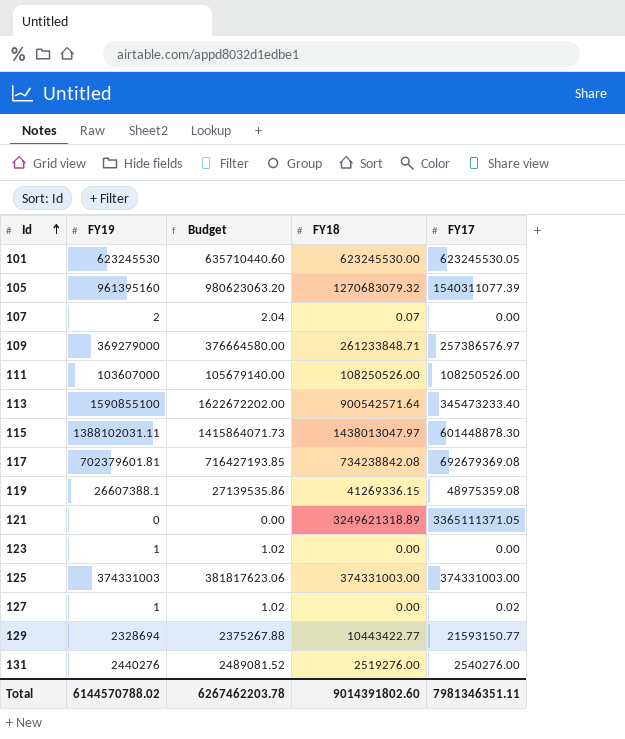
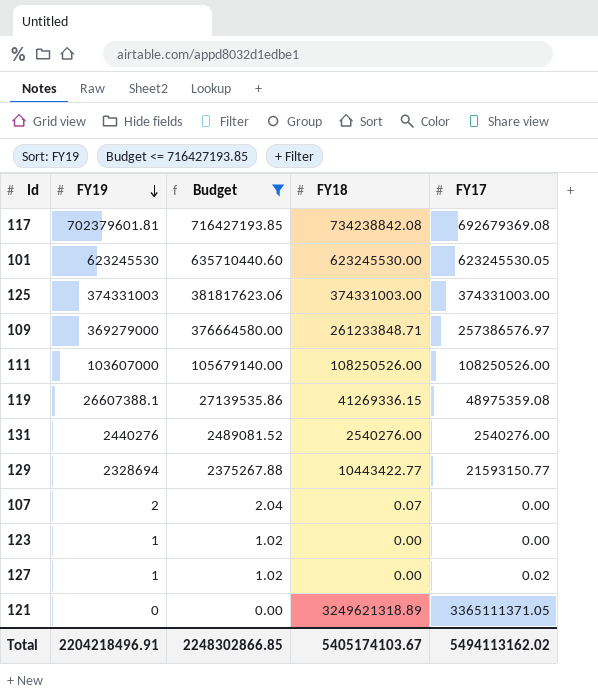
filter: none -> Budget <= 716427193.85
row order: Id ascending -> FY19 descending
131 | FY18: 2519276.00 -> 2540276.00
Total | FY19: 6144570788.02 -> 2204218496.91
Total | Budget: 6267462203.78 -> 2248302866.85
Total | FY18: 9014391802.60 -> 5405174103.67
Total | FY17: 7981346351.11 -> 5494113162.02

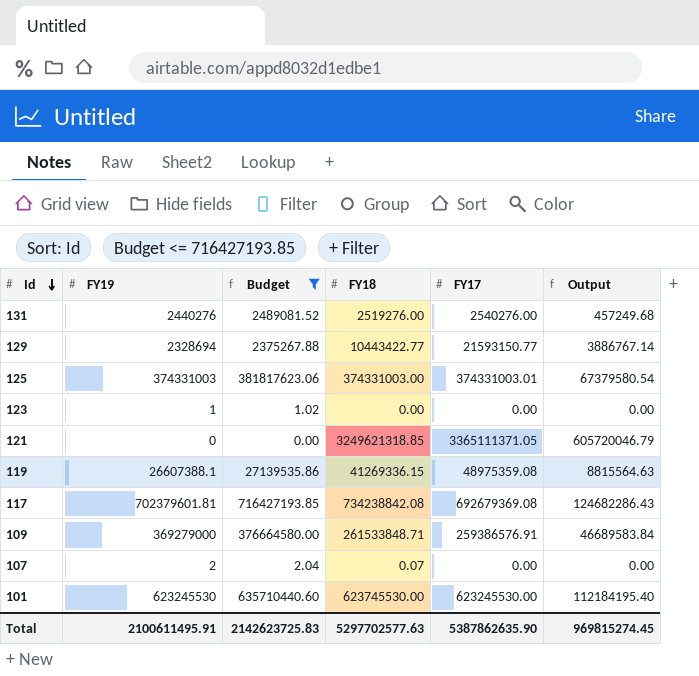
row order: FY19 descending -> Id descending
column Output | formula: none -> [FY17] * 0.18
row 111: 103607000 | 105679140.00 | 108250526.00 | 108250526.00 -> none
row 127: 1 | 1.02 | 0.00 | 0.02 -> none
131 | FY18: 2540276.00 -> 2519276.00
125 | FY17: 374331003.00 -> 374331003.01
121 | FY18: 3249621318.89 -> 3249621318.85
109 | FY18: 261233848.71 -> 261533848.71
109 | FY17: 257386576.97 -> 259386576.91
101 | FY18: 623245530.00 -> 623745530.00
101 | FY17: 623245530.05 -> 623245530.00
Total | FY19: 2204218496.91 -> 2100611495.91
Total | Budget: 2248302866.85 -> 2142623725.83
Total | FY18: 5405174103.67 -> 5297702577.63
Total | FY17: 5494113162.02 -> 5387862635.90

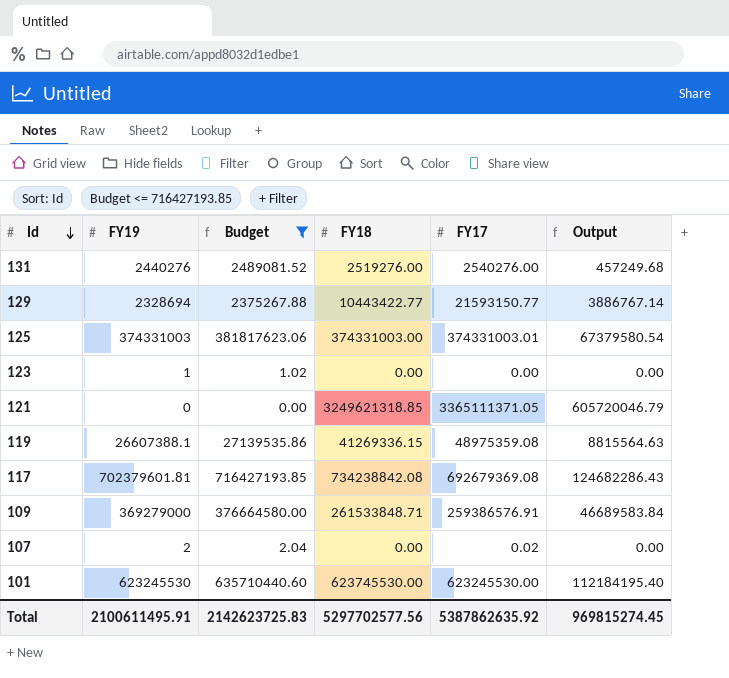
107 | FY18: 0.07 -> 0.00
107 | FY17: 0.00 -> 0.02
Total | FY18: 5297702577.63 -> 5297702577.56
Total | FY17: 5387862635.90 -> 5387862635.92

